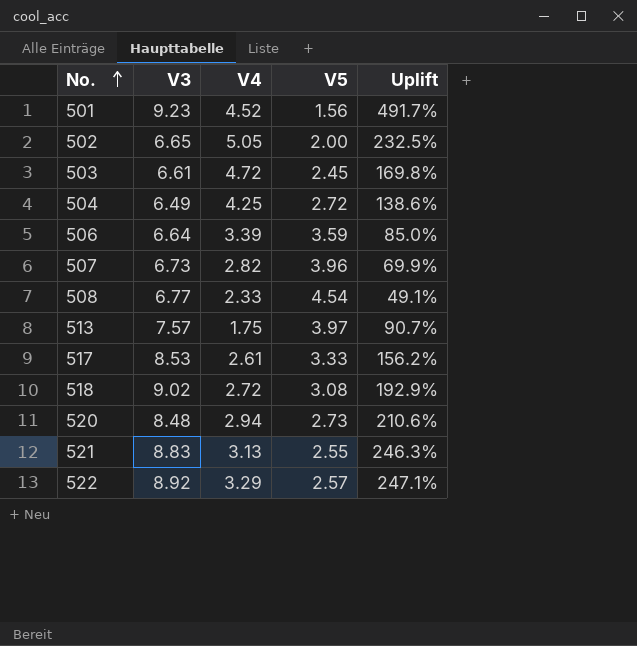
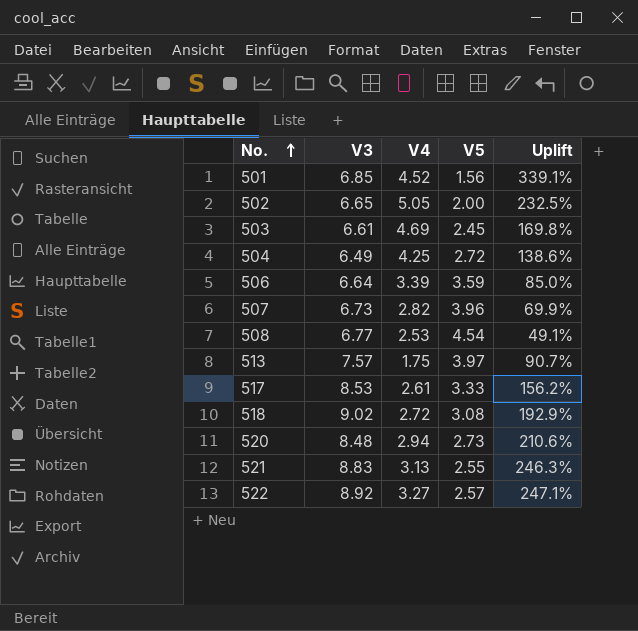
501 | V3: 9.23 -> 6.85
501 | Uplift: 491.7% -> 339.1%
503 | V4: 4.72 -> 4.69
508 | V4: 2.33 -> 2.53
522 | V4: 3.29 -> 3.27

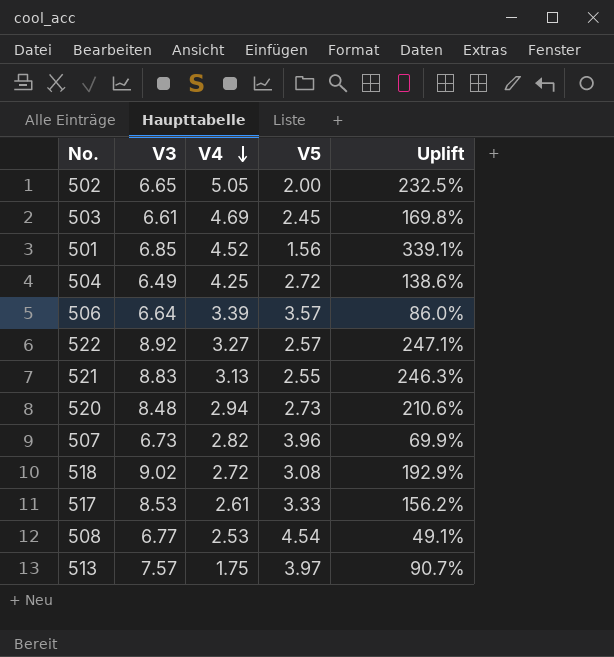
row order: No. ascending -> V4 descending
506 | V5: 3.59 -> 3.57
506 | Uplift: 85.0% -> 86.0%

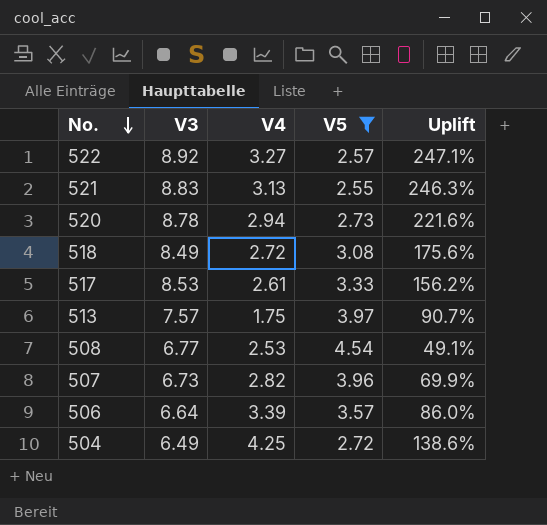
filter: none -> V5 >= 2.55
row order: V4 descending -> No. descending
520 | V3: 8.48 -> 8.78
520 | Uplift: 210.6% -> 221.6%
518 | V3: 9.02 -> 8.49
518 | Uplift: 192.9% -> 175.6%

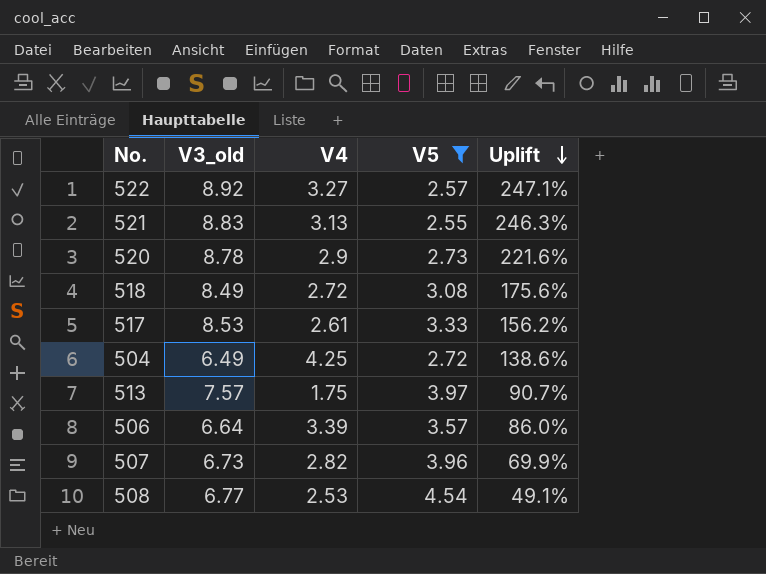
row order: No. descending -> Uplift descending
column name: V3 -> V3_old
520 | V4: 2.94 -> 2.9

